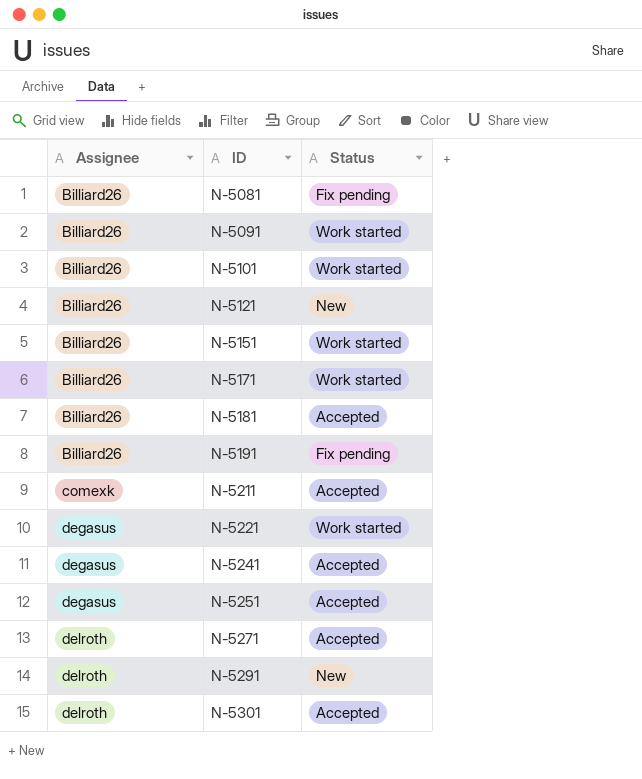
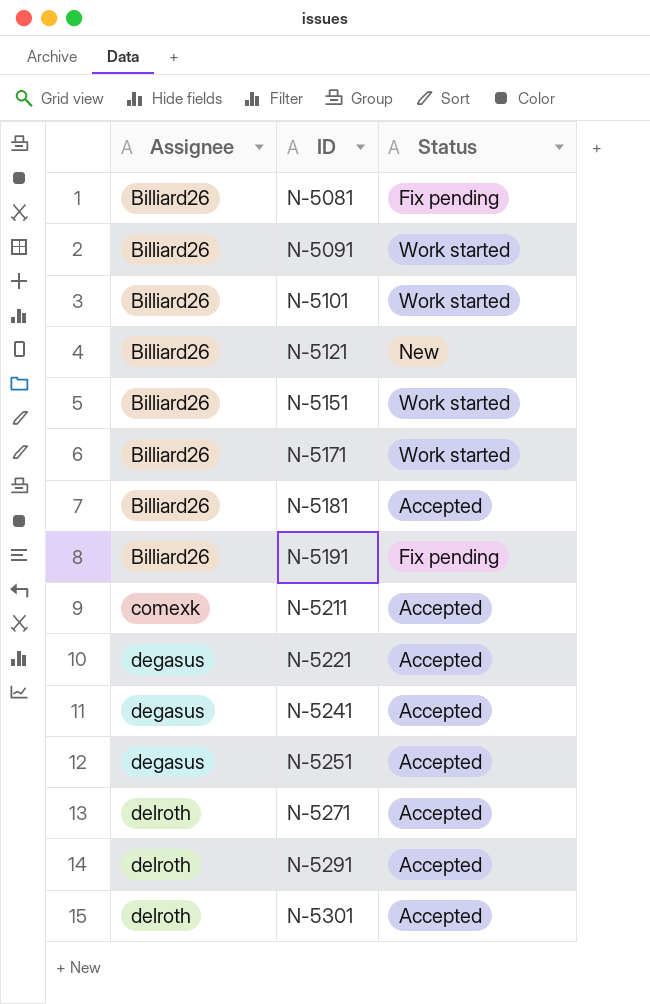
N-5221 | Status: Work started -> Accepted
N-5291 | Status: New -> Accepted

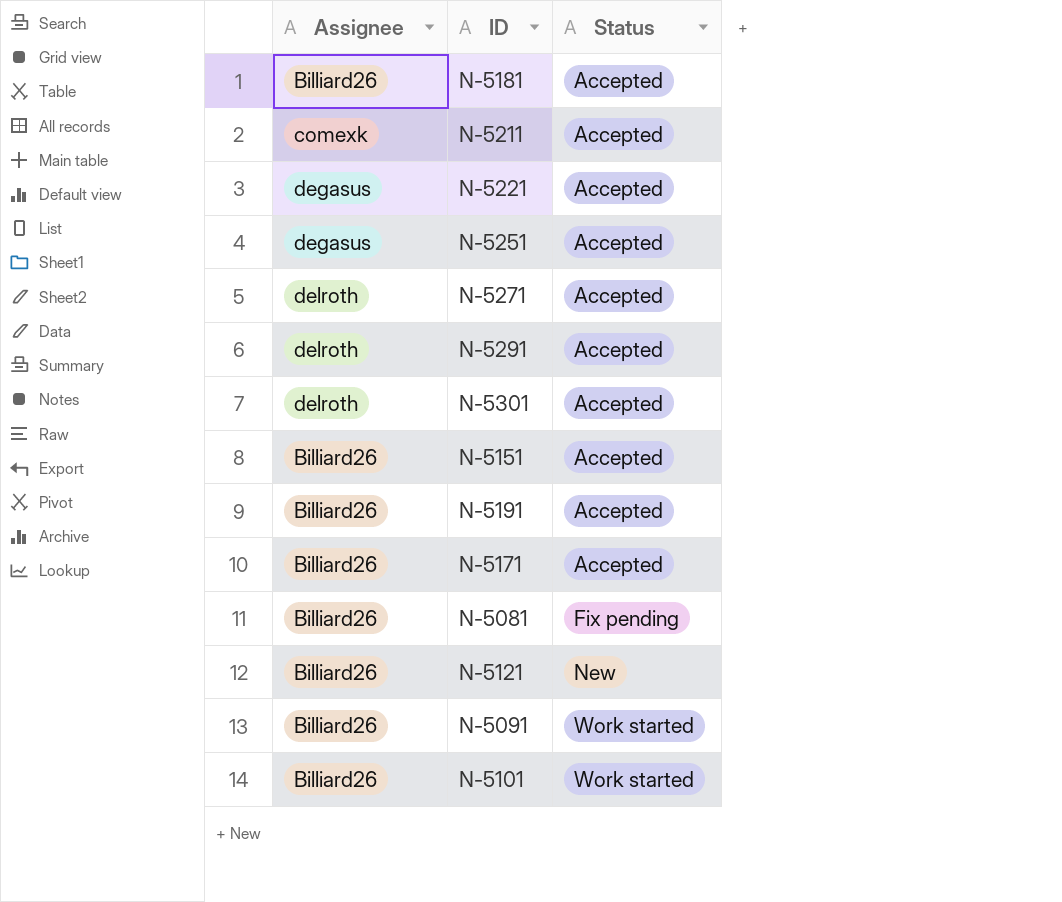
row order: Assignee ascending -> Status ascending
row N-5241: degasus | Accepted -> none
N-5151 | Status: Work started -> Accepted
N-5191 | Status: Fix pending -> Accepted
N-5171 | Status: Work started -> Accepted

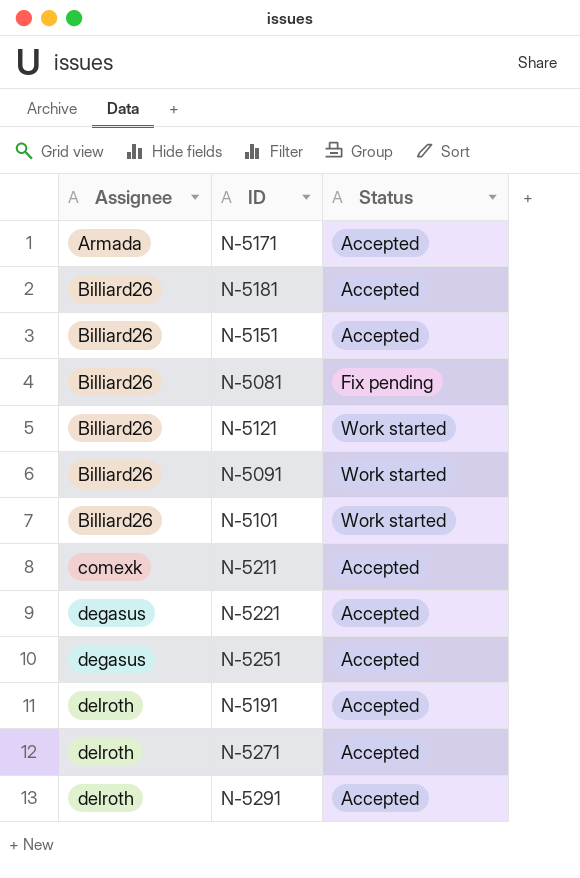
row order: Status ascending -> Assignee ascending
row N-5301: delroth | Accepted -> none
N-5171 | Assignee: Billiard26 -> Armada
N-5121 | Status: New -> Work started
N-5191 | Assignee: Billiard26 -> delroth

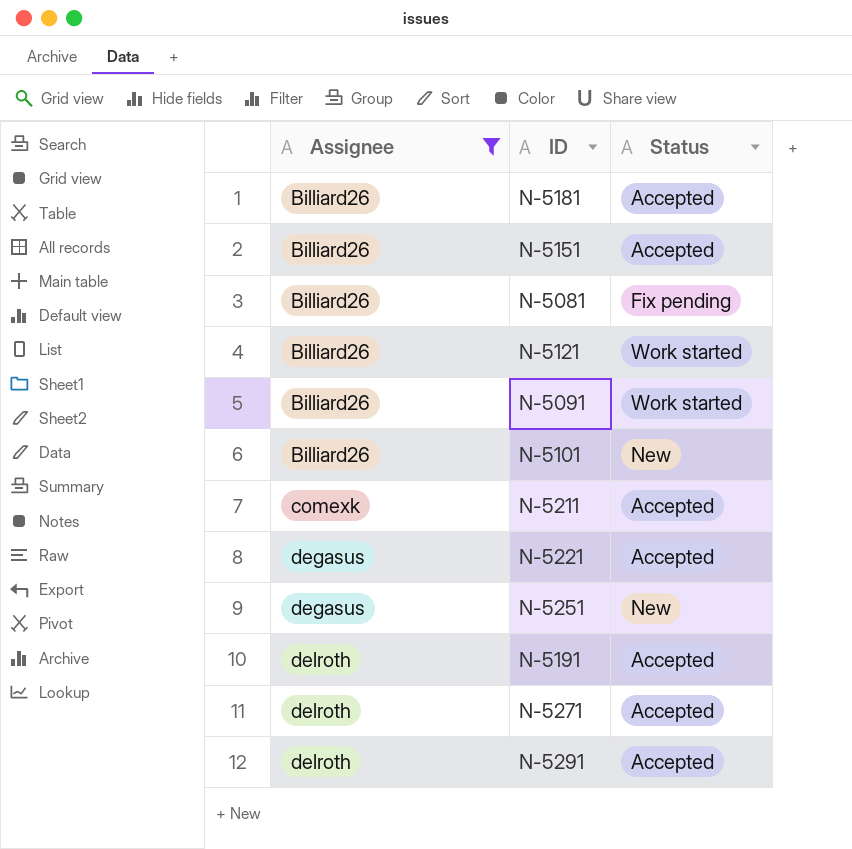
filter: none -> Assignee != Armada
N-5101 | Status: Work started -> New
N-5251 | Status: Accepted -> New

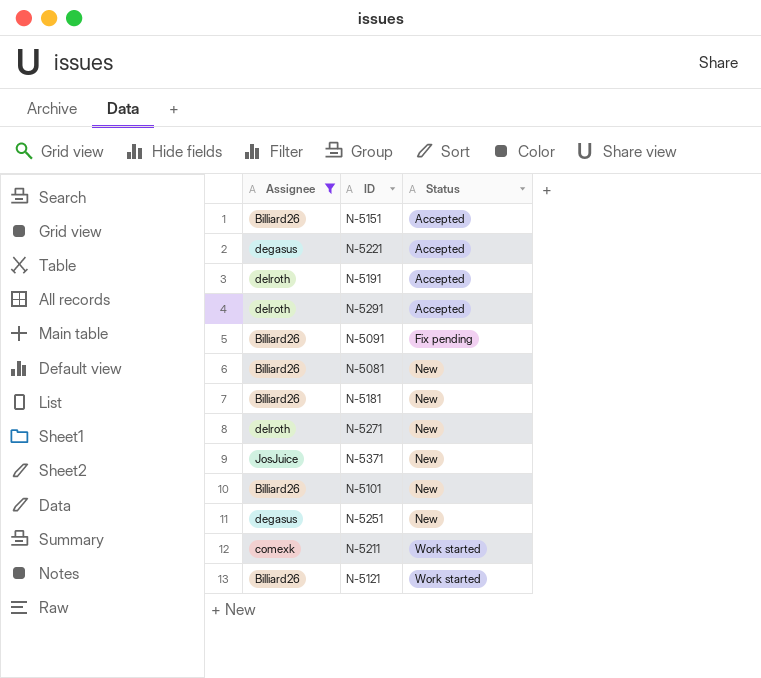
row order: Assignee ascending -> Status ascending
N-5091 | Status: Work started -> Fix pending
N-5081 | Status: Fix pending -> New
N-5181 | Status: Accepted -> New
N-5271 | Status: Accepted -> New
row N-5371: none -> JosJuice | New
N-5211 | Status: Accepted -> Work started

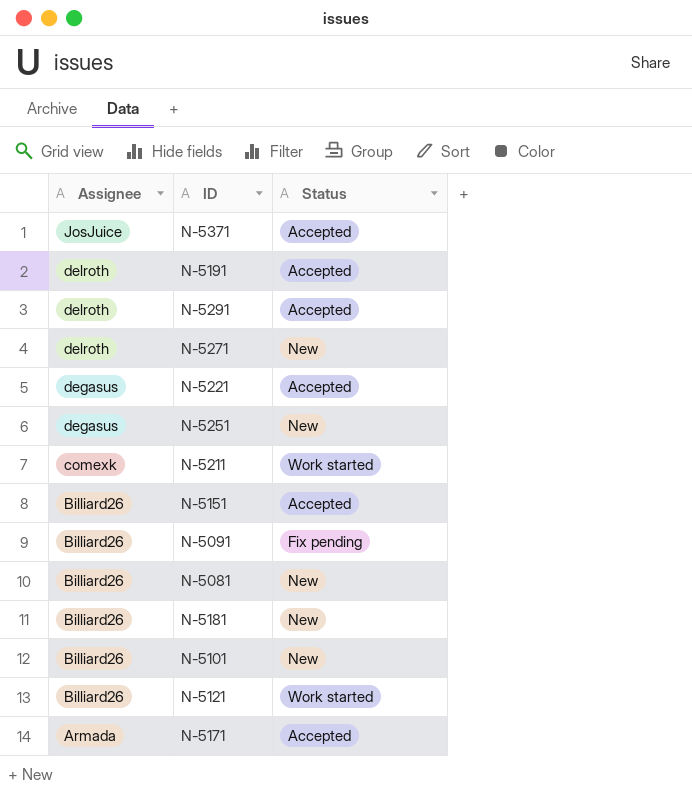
filter: Assignee != Armada -> none
row order: Status ascending -> Assignee descending
N-5371 | Status: New -> Accepted

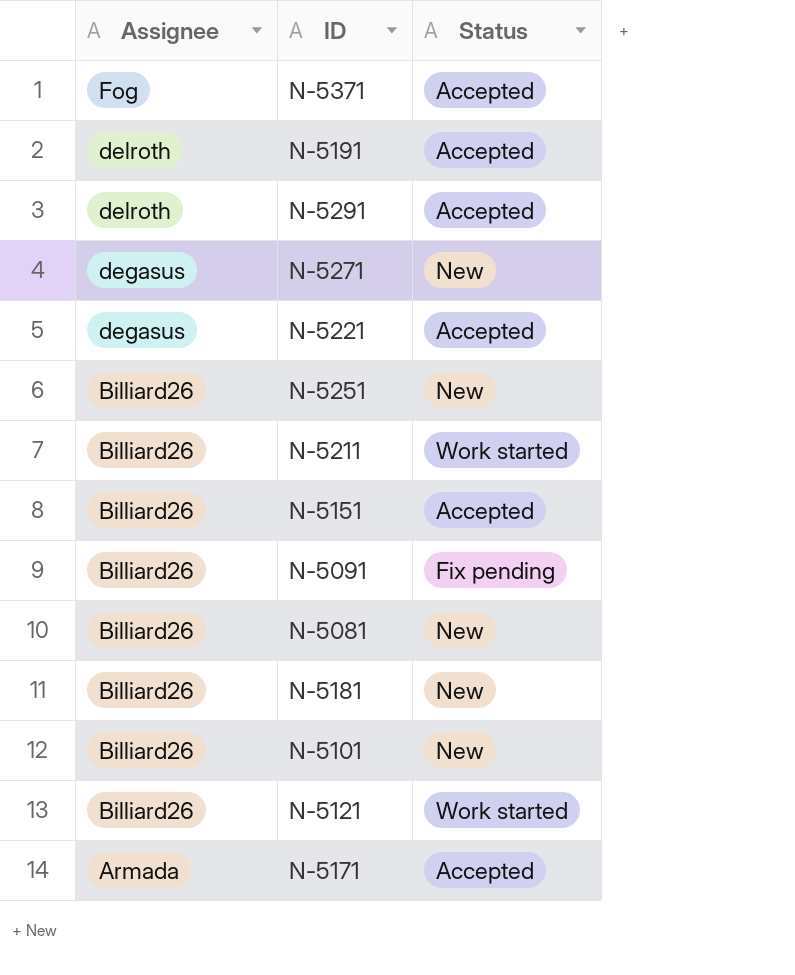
N-5371 | Assignee: JosJuice -> Fog
N-5271 | Assignee: delroth -> degasus
N-5251 | Assignee: degasus -> Billiard26
N-5211 | Assignee: comexk -> Billiard26

